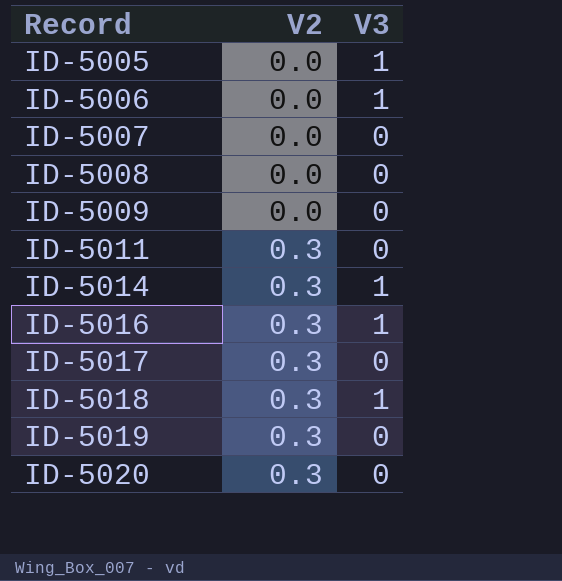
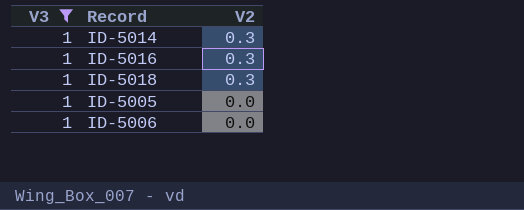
filter: none -> V3 = 1
row order: Record ascending -> V2 descending
column V3 | position: 3 -> 1

